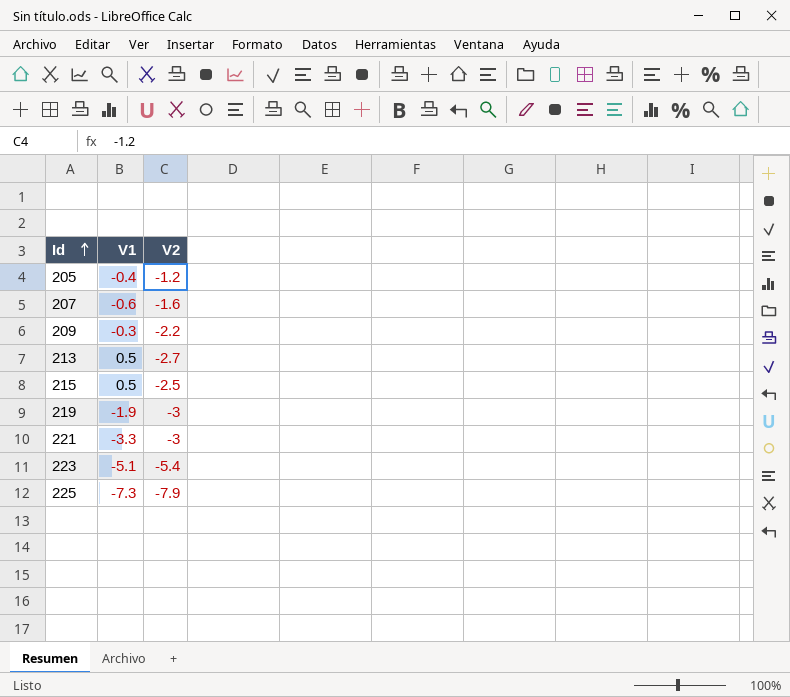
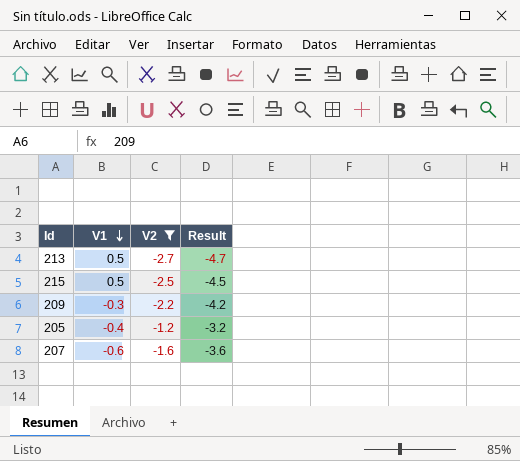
filter: none -> V2 >= -2.7
row order: Id ascending -> V1 descending
column Result | formula: none -> [V2] - 2

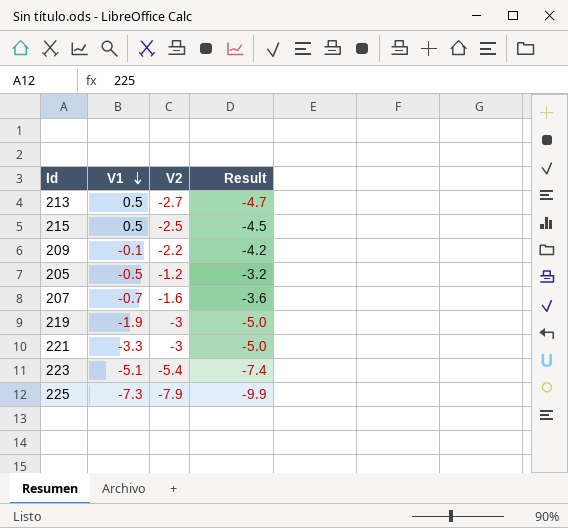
filter: V2 >= -2.7 -> none
209 | V1: -0.3 -> -0.1
205 | V1: -0.4 -> -0.5
207 | V1: -0.6 -> -0.7

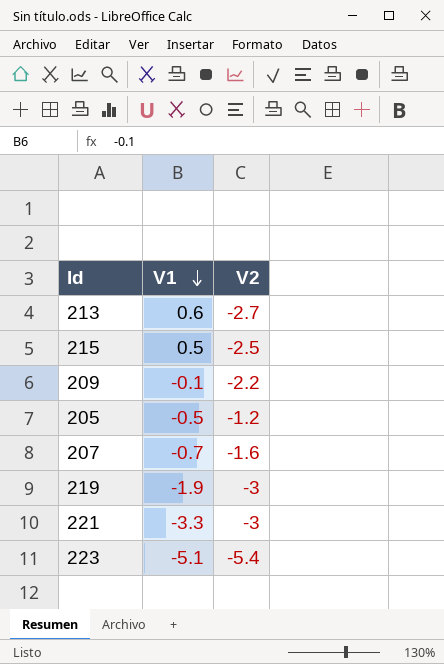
column Result | formula: [V2] - 2 -> none
row 225: -7.3 | -7.9 | -9.9 -> none
213 | V1: 0.5 -> 0.6

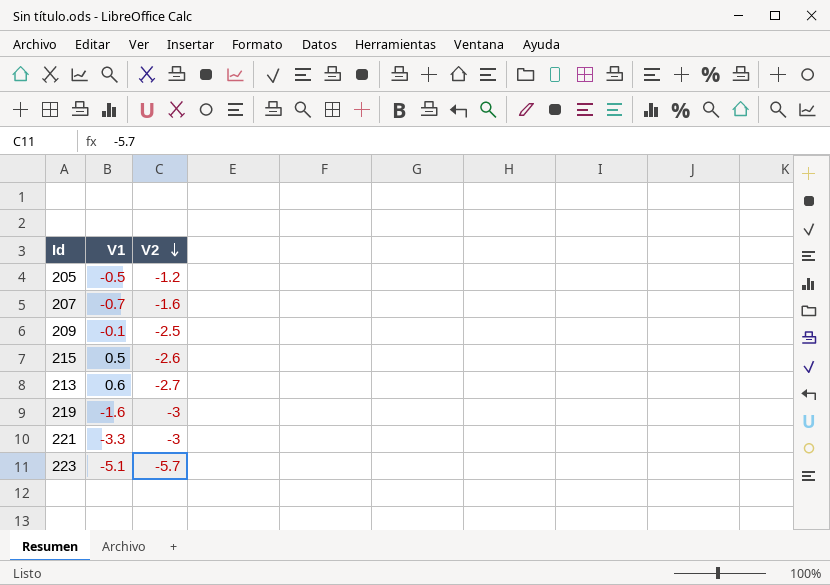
row order: V1 descending -> V2 descending
209 | V2: -2.2 -> -2.5
215 | V2: -2.5 -> -2.6
219 | V1: -1.9 -> -1.6
223 | V2: -5.4 -> -5.7

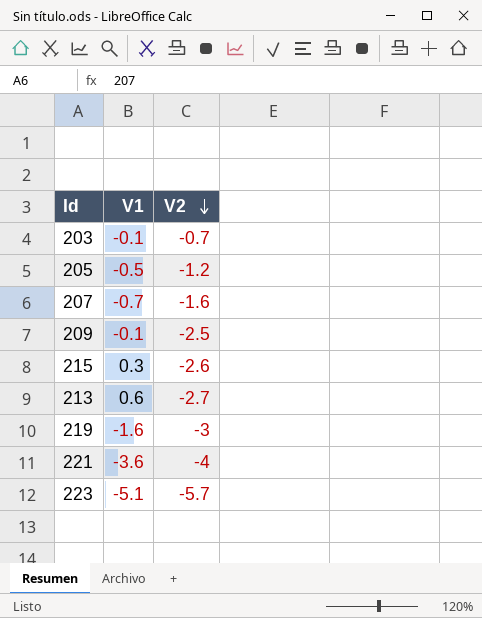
row 203: none -> -0.1 | -0.7
215 | V1: 0.5 -> 0.3
221 | V1: -3.3 -> -3.6
221 | V2: -3 -> -4

